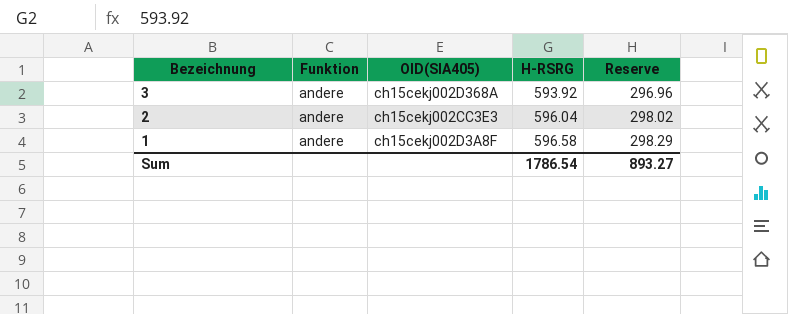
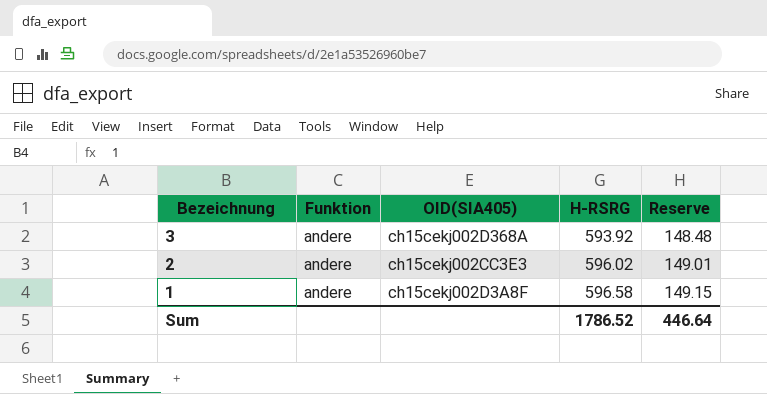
column Reserve | formula: [H-RSRG] * 0.5 -> [H-RSRG] * 0.25
2 | H-RSRG: 596.04 -> 596.02
Sum | H-RSRG: 1786.54 -> 1786.52
Sum | Reserve: 893.27 -> 446.64

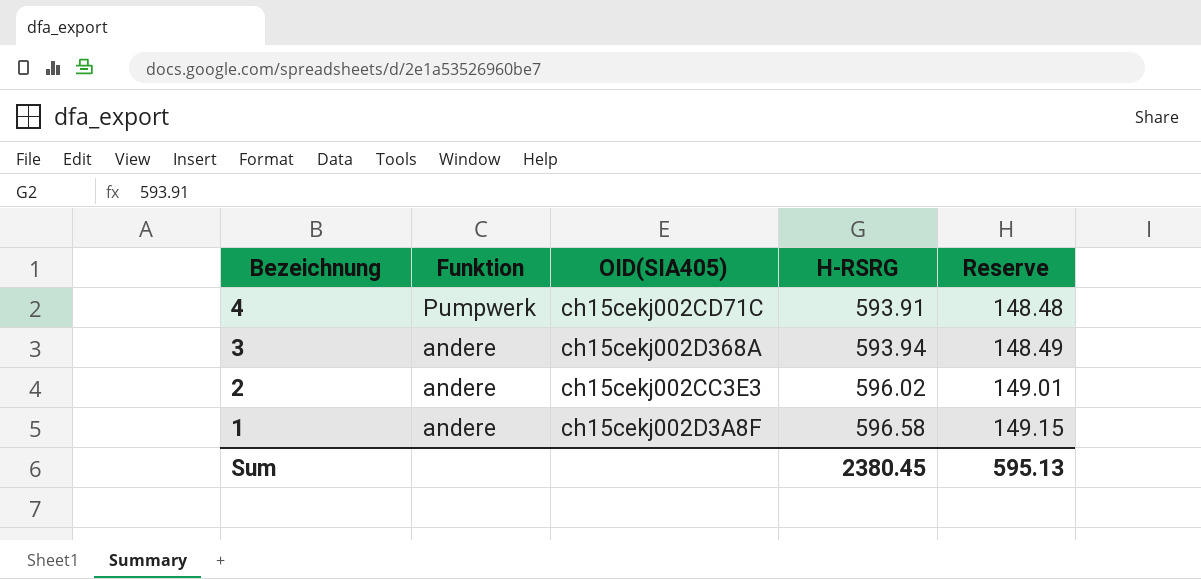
row 4: none -> Pumpwerk | ch15cekj002CD71C | 593.91 | 148.48
3 | H-RSRG: 593.92 -> 593.94
3 | Reserve: 148.48 -> 148.49
Sum | H-RSRG: 1786.52 -> 2380.45
Sum | Reserve: 446.64 -> 595.13

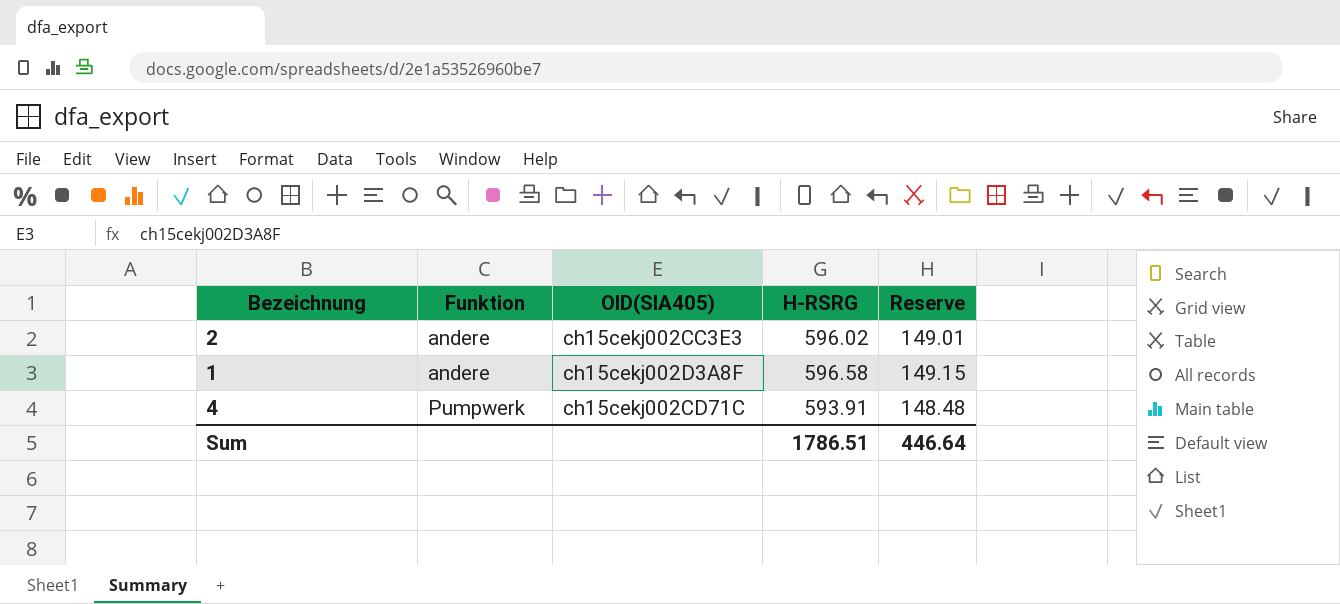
row order: Bezeichnung descending -> Funktion ascending
row 3: andere | ch15cekj002D368A | 593.94 | 148.49 -> none
Sum | H-RSRG: 2380.45 -> 1786.51
Sum | Reserve: 595.13 -> 446.64

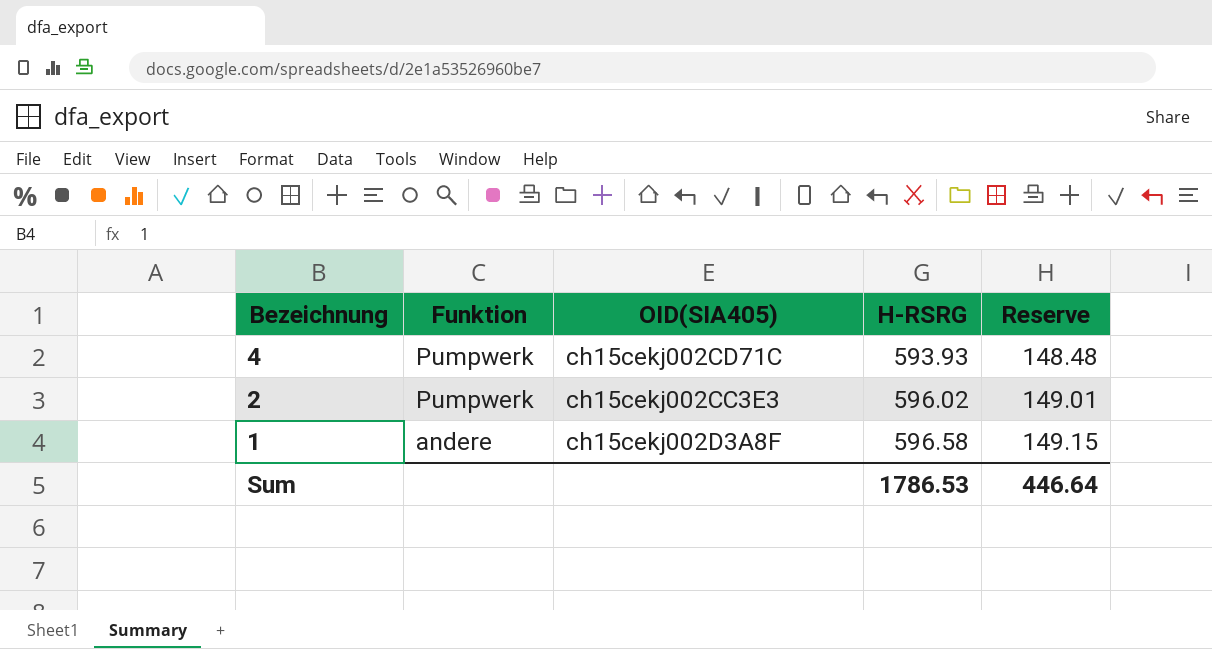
row order: Funktion ascending -> Bezeichnung descending
4 | H-RSRG: 593.91 -> 593.93
2 | Funktion: andere -> Pumpwerk
Sum | H-RSRG: 1786.51 -> 1786.53

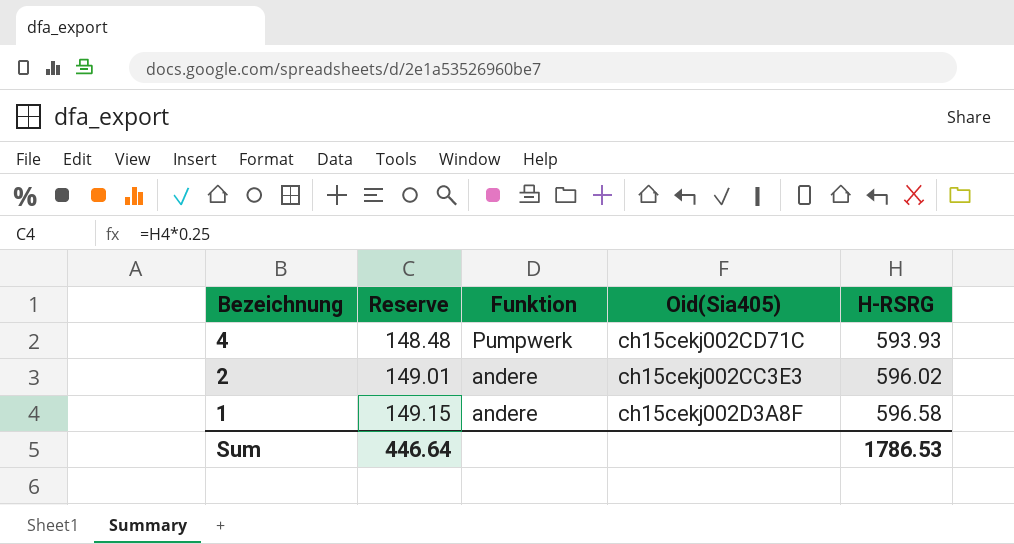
column Reserve | position: 5 -> 2
column name: OID(SIA405) -> Oid(Sia405)
2 | Funktion: Pumpwerk -> andere

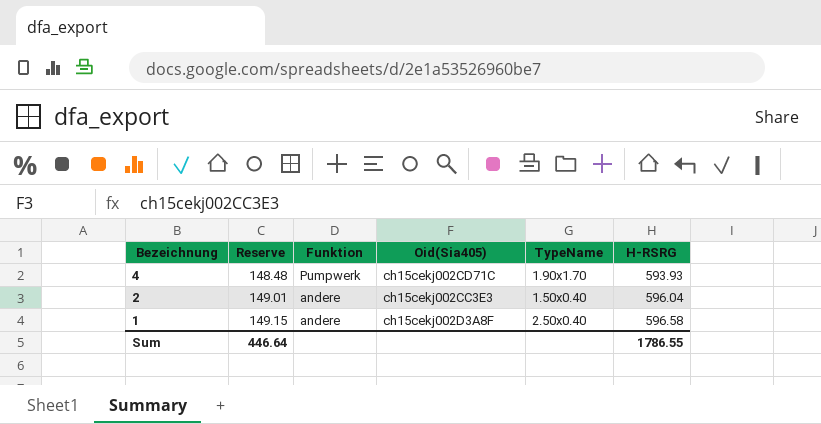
column TypeName | position: none -> 5
2 | H-RSRG: 596.02 -> 596.04
Sum | H-RSRG: 1786.53 -> 1786.55

